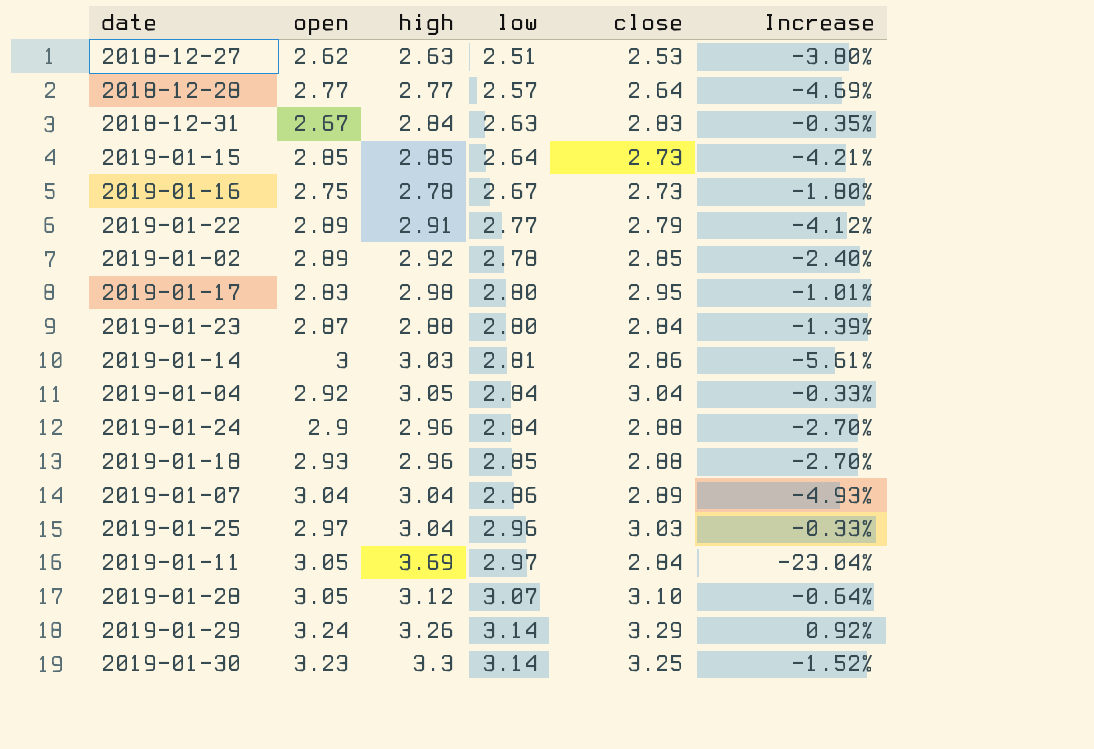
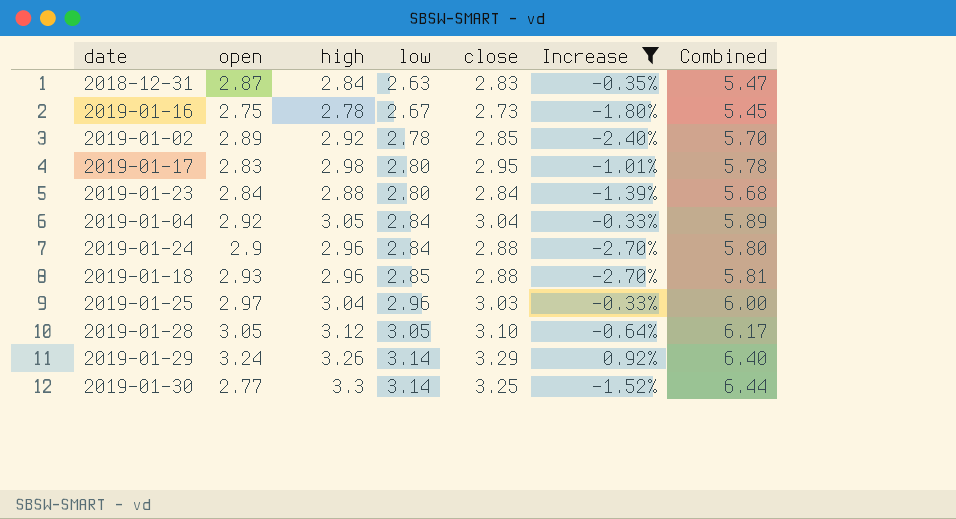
filter: none -> Increase >= -2.70%
column Combined | formula: none -> [high] + [low]
2018-12-31 | open: 2.67 -> 2.87
2019-01-23 | open: 2.87 -> 2.84
2019-01-28 | low: 3.07 -> 3.05
2019-01-30 | open: 3.23 -> 2.77

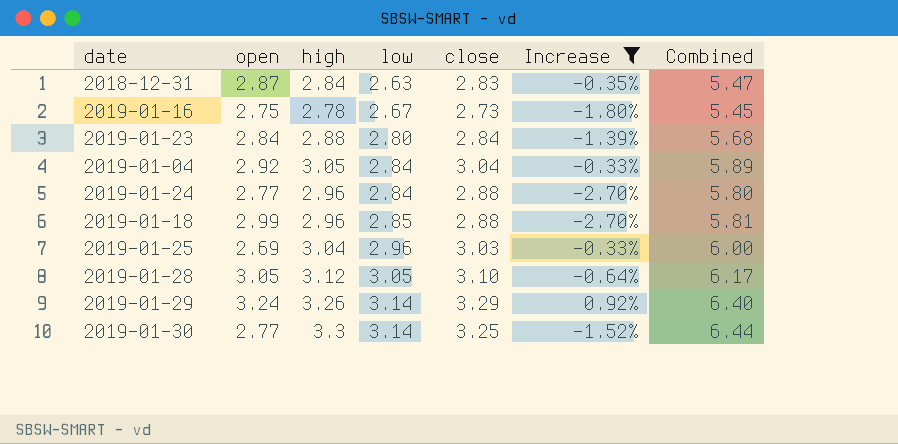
row 2019-01-02: 2.89 | 2.92 | 2.78 | 2.85 | -2.40% | 5.70 -> none
row 2019-01-17: 2.83 | 2.98 | 2.80 | 2.95 | -1.01% | 5.78 -> none
2019-01-24 | open: 2.9 -> 2.77
2019-01-18 | open: 2.93 -> 2.99
2019-01-25 | open: 2.97 -> 2.69

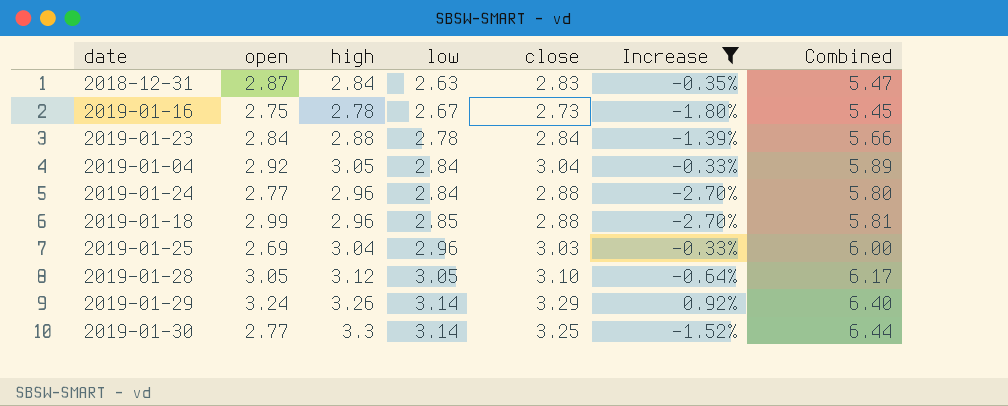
2019-01-23 | low: 2.80 -> 2.78
2019-01-23 | Combined: 5.68 -> 5.66

